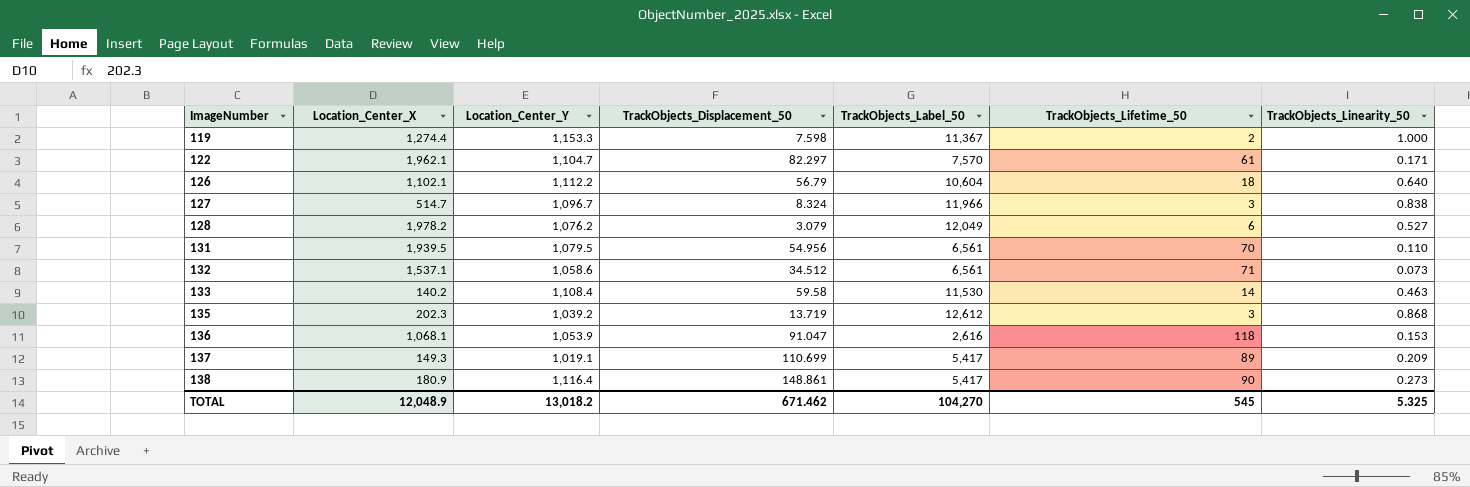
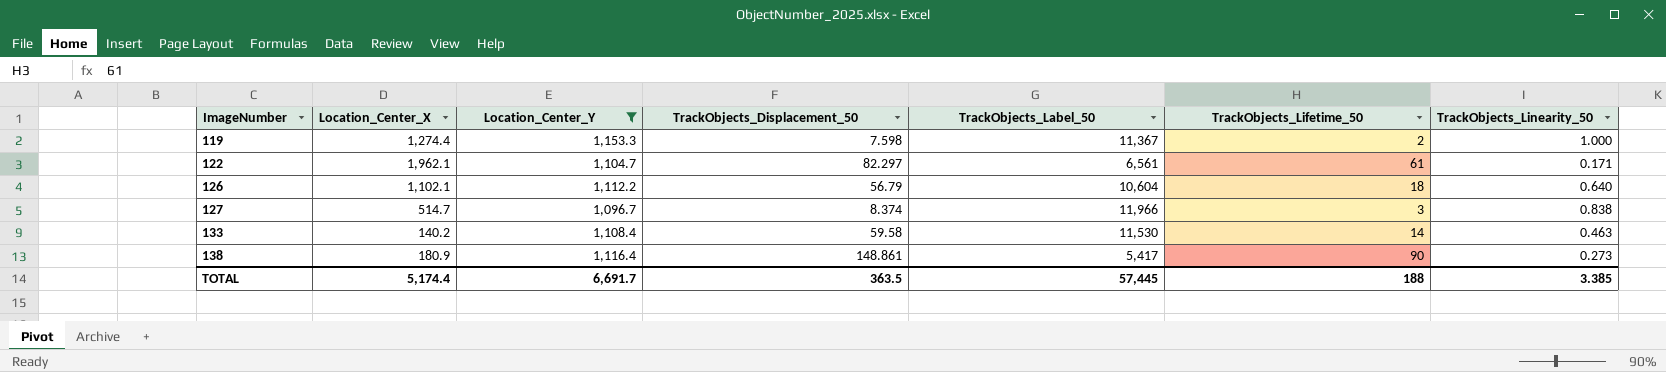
filter: none -> Location_Center_Y >= 1,096.7
122 | TrackObjects_Label_50: 7,570 -> 6,561
127 | TrackObjects_Displacement_50: 8.324 -> 8.374
TOTAL | Location_Center_X: 12,048.9 -> 5,174.4
TOTAL | Location_Center_Y: 13,018.2 -> 6,691.7
TOTAL | TrackObjects_Displacement_50: 671.462 -> 363.5
TOTAL | TrackObjects_Label_50: 104,270 -> 57,445
TOTAL | TrackObjects_Lifetime_50: 545 -> 188
TOTAL | TrackObjects_Linearity_50: 5.325 -> 3.385

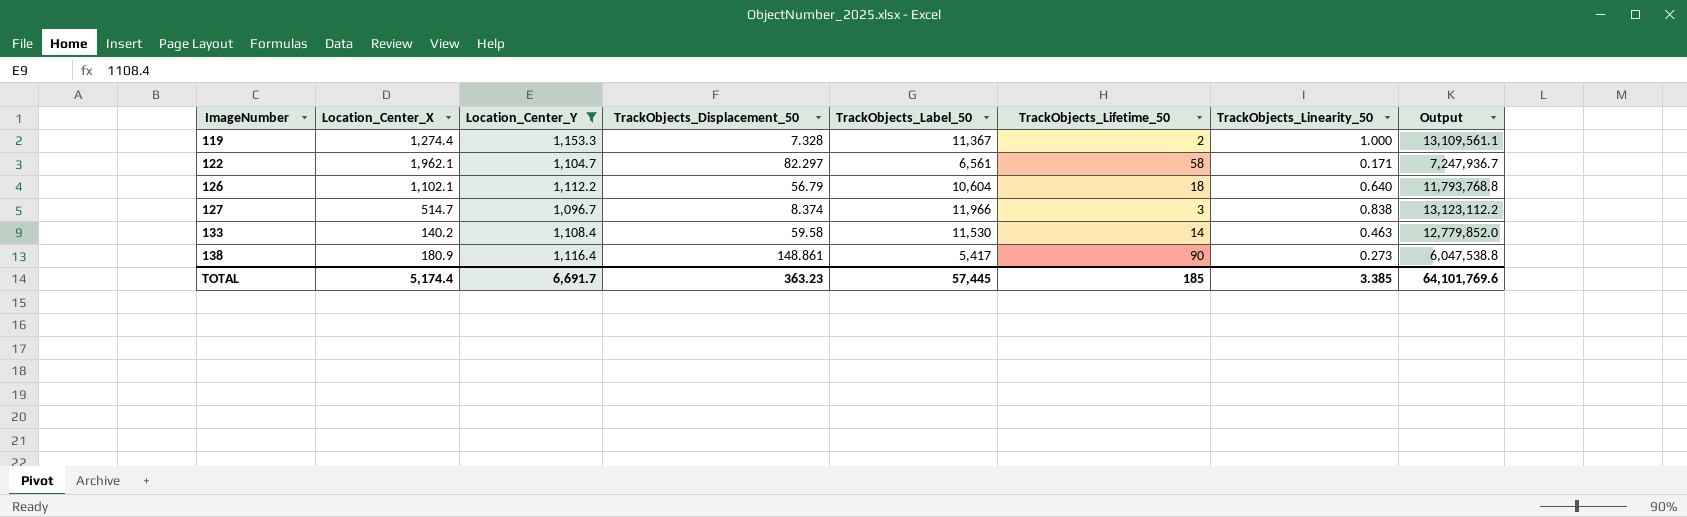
column Output | formula: none -> [Location_Center_Y] * [TrackObjects_Label_50]
119 | TrackObjects_Displacement_50: 7.598 -> 7.328
122 | TrackObjects_Lifetime_50: 61 -> 58
TOTAL | TrackObjects_Displacement_50: 363.5 -> 363.23
TOTAL | TrackObjects_Lifetime_50: 188 -> 185

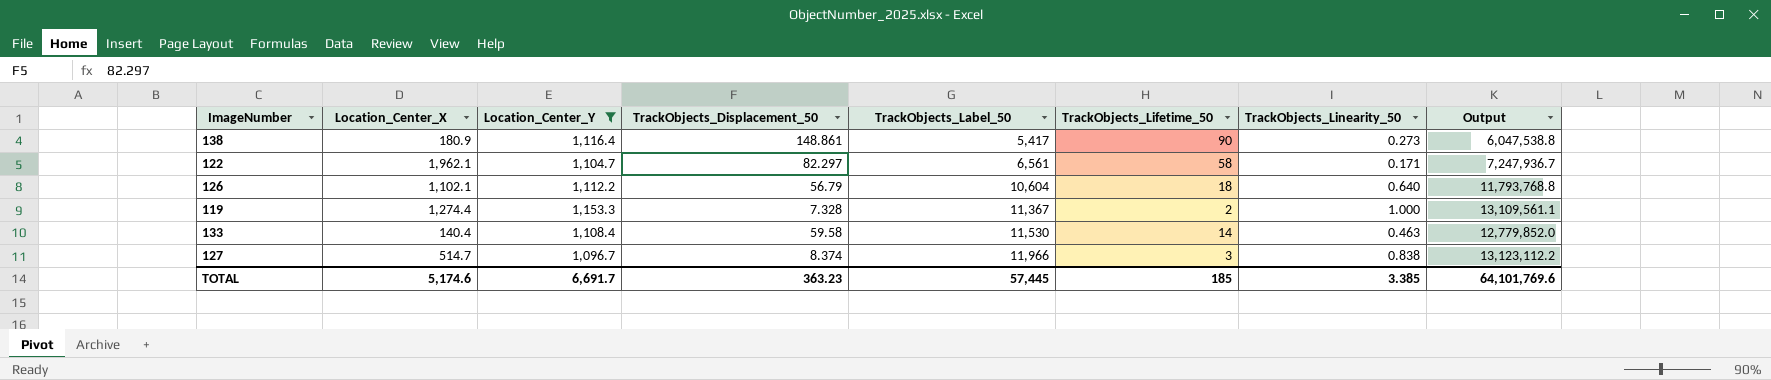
row order: ImageNumber ascending -> TrackObjects_Label_50 ascending
133 | Location_Center_X: 140.2 -> 140.4
TOTAL | Location_Center_X: 5,174.4 -> 5,174.6

